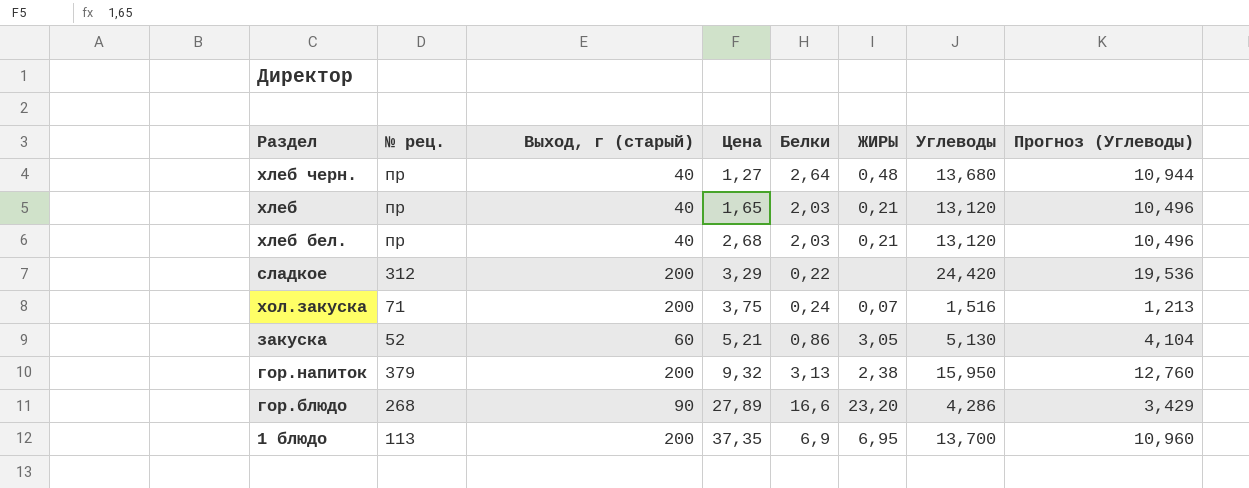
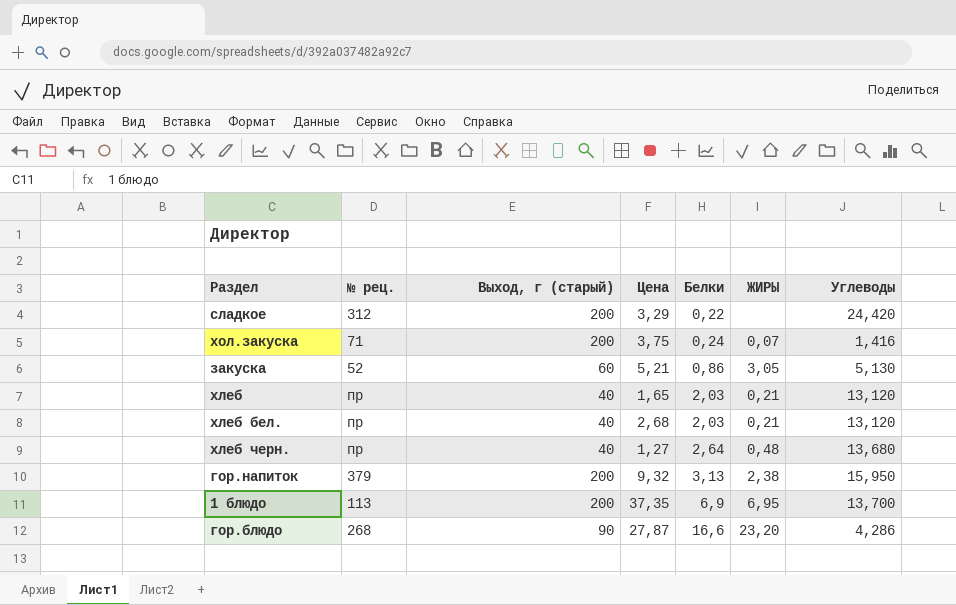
row order: Цена ascending -> Белки ascending
column Прогноз (Углеводы) | formula: [Углеводы] * 0,8 -> none
хол.закуска | Углеводы: 1,516 -> 1,416
гор.блюдо | Цена: 27,89 -> 27,87

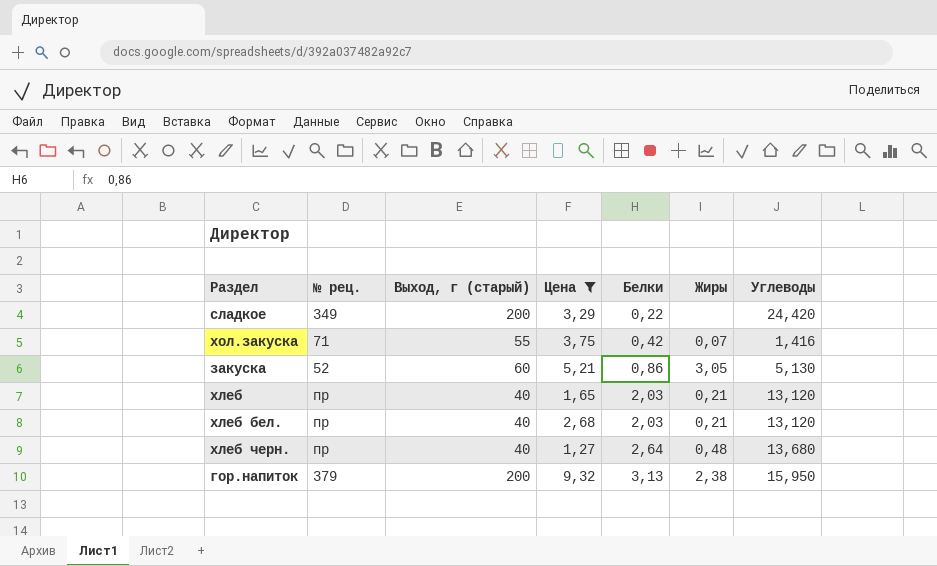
filter: none -> Цена <= 9,32
column name: ЖИРЫ -> Жиры
сладкое | № рец.: 312 -> 349
хол.закуска | Выход, г (старый): 200 -> 55
хол.закуска | Белки: 0,24 -> 0,42

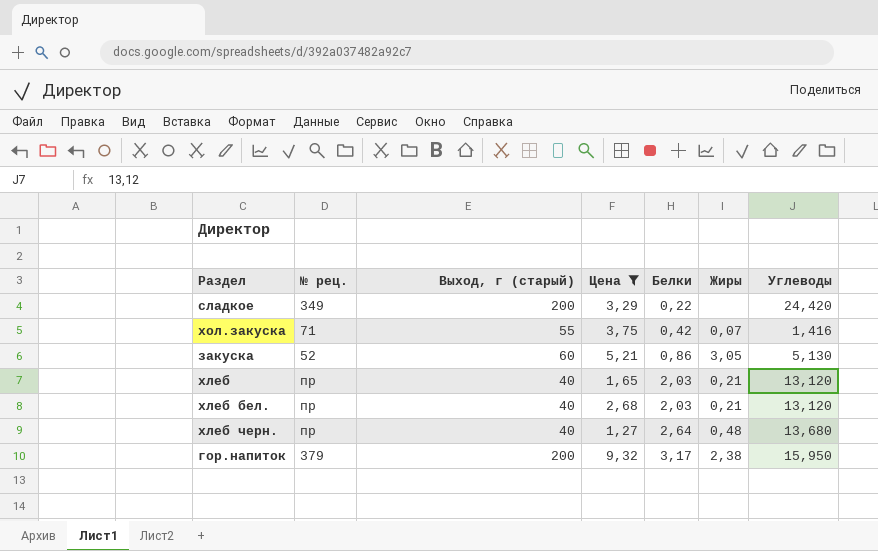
гор.напиток | Белки: 3,13 -> 3,17

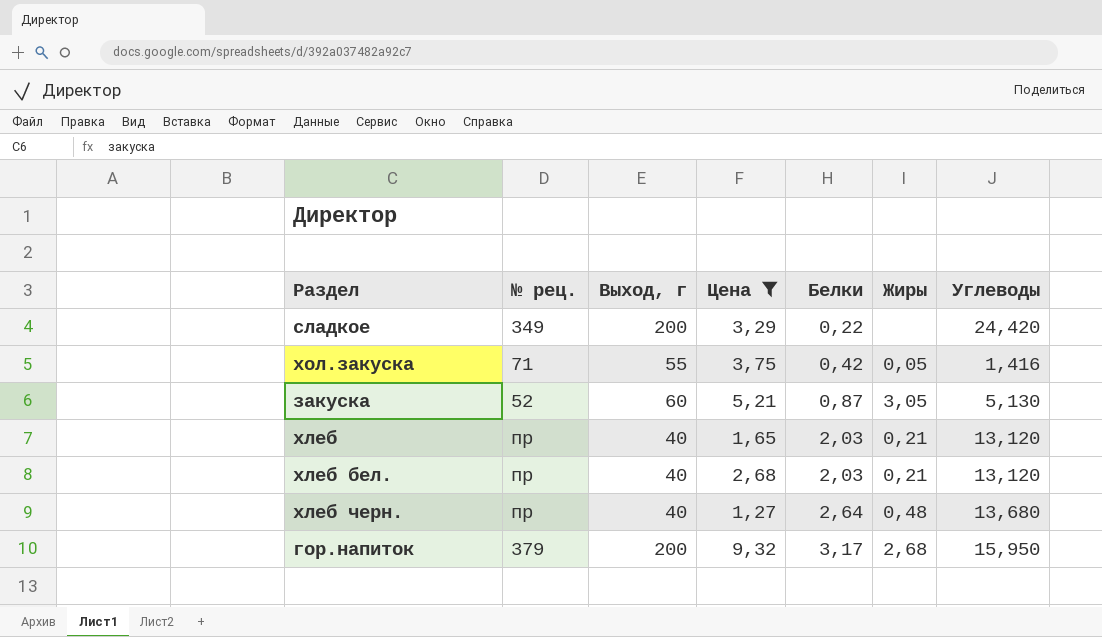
column name: Выход, г (старый) -> Выход, г
хол.закуска | Жиры: 0,07 -> 0,05
закуска | Белки: 0,86 -> 0,87
гор.напиток | Жиры: 2,38 -> 2,68

